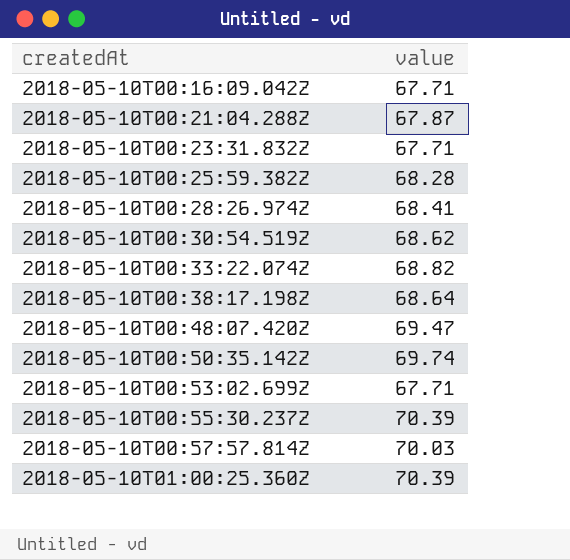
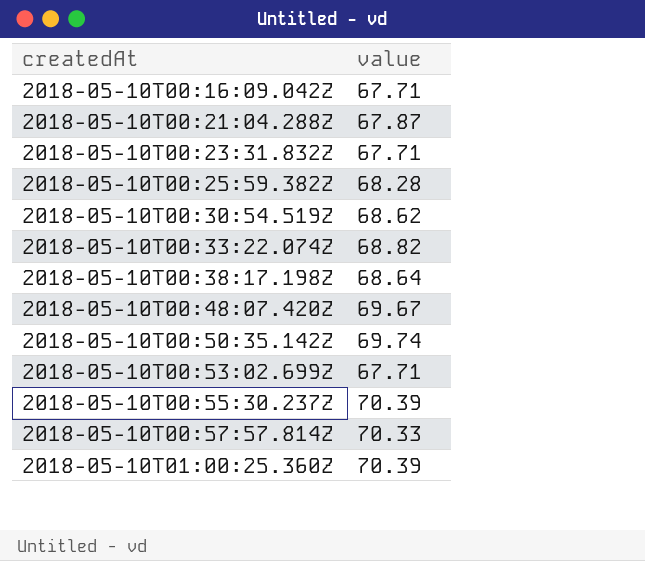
row 2018-05-10T00:28:26.974Z: 68.41 -> none
2018-05-10T00:48:07.420Z | value: 69.47 -> 69.67
2018-05-10T00:57:57.814Z | value: 70.03 -> 70.33

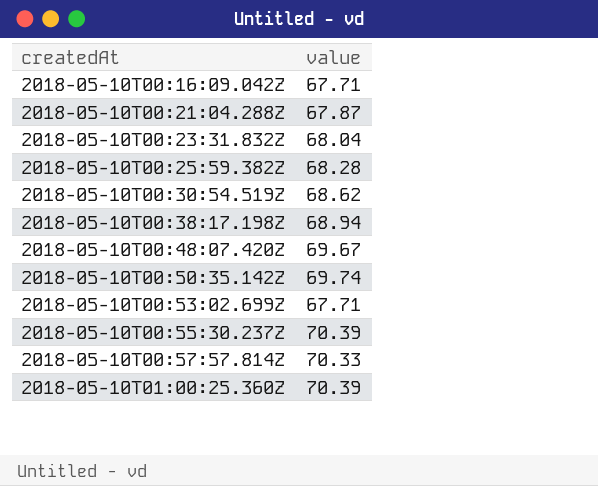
row 2018-05-10T00:33:22.074Z: 68.82 -> none
2018-05-10T00:23:31.832Z | value: 67.71 -> 68.04
2018-05-10T00:38:17.198Z | value: 68.64 -> 68.94

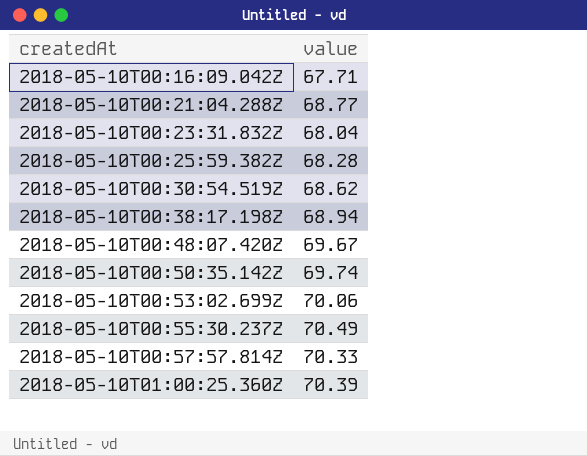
2018-05-10T00:21:04.288Z | value: 67.87 -> 68.77
2018-05-10T00:53:02.699Z | value: 67.71 -> 70.06
2018-05-10T00:55:30.237Z | value: 70.39 -> 70.49

